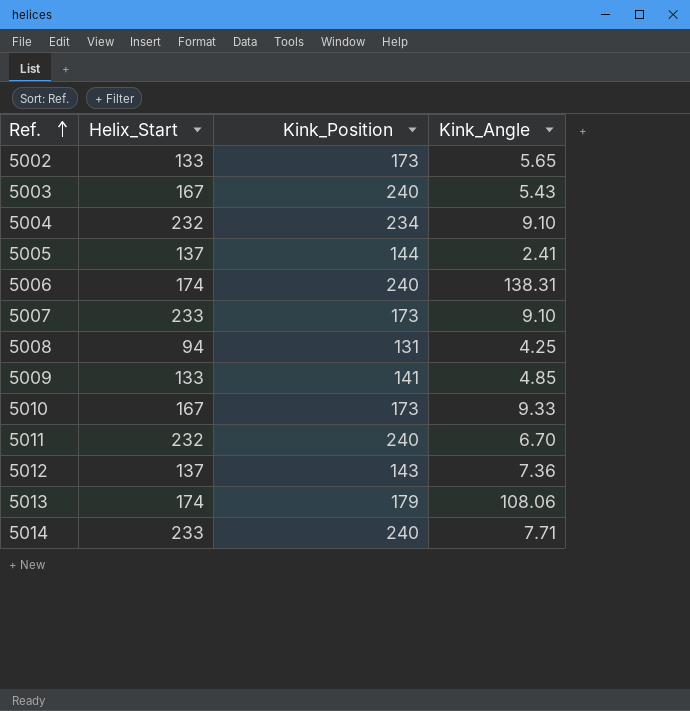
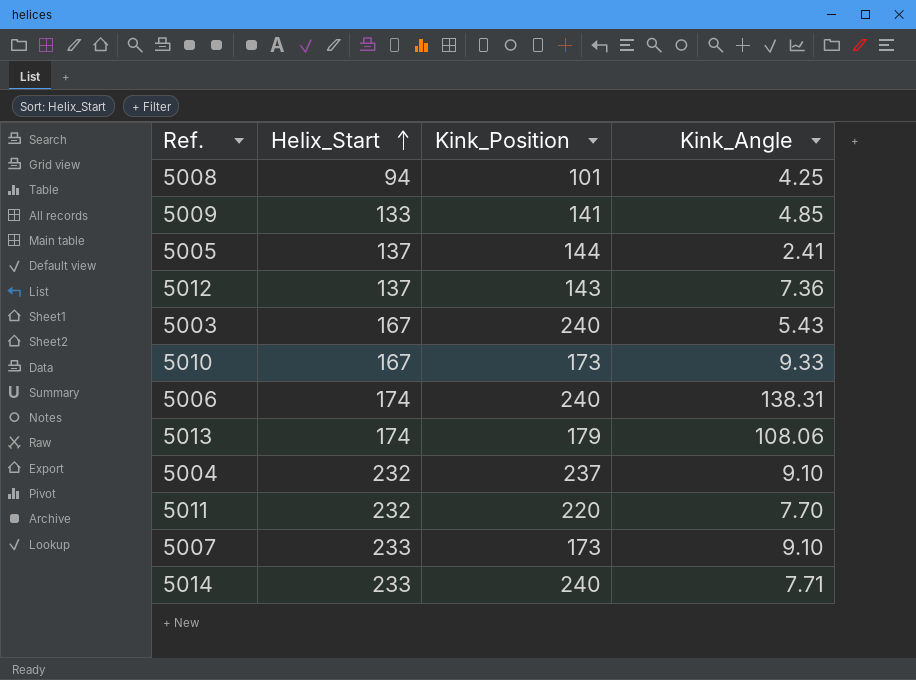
row order: Ref. ascending -> Helix_Start ascending
row 5002: 133 | 173 | 5.65 -> none
5008 | Kink_Position: 131 -> 101
5004 | Kink_Position: 234 -> 237
5011 | Kink_Position: 240 -> 220
5011 | Kink_Angle: 6.70 -> 7.70

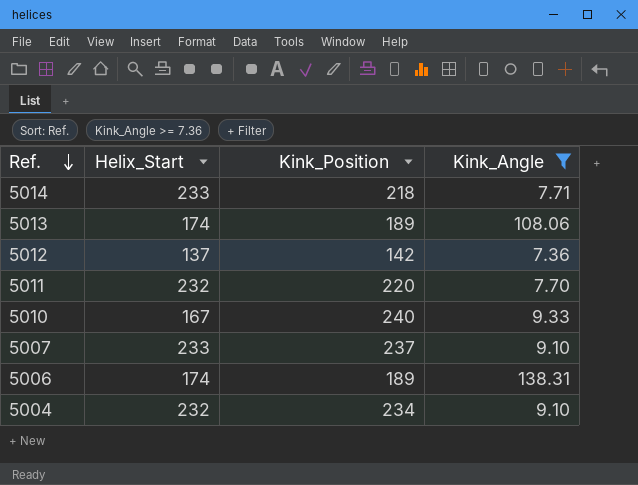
filter: none -> Kink_Angle >= 7.36
row order: Helix_Start ascending -> Ref. descending
5014 | Kink_Position: 240 -> 218
5013 | Kink_Position: 179 -> 189
5012 | Kink_Position: 143 -> 142
5010 | Kink_Position: 173 -> 240
5007 | Kink_Position: 173 -> 237
5006 | Kink_Position: 240 -> 189
5004 | Kink_Position: 237 -> 234

